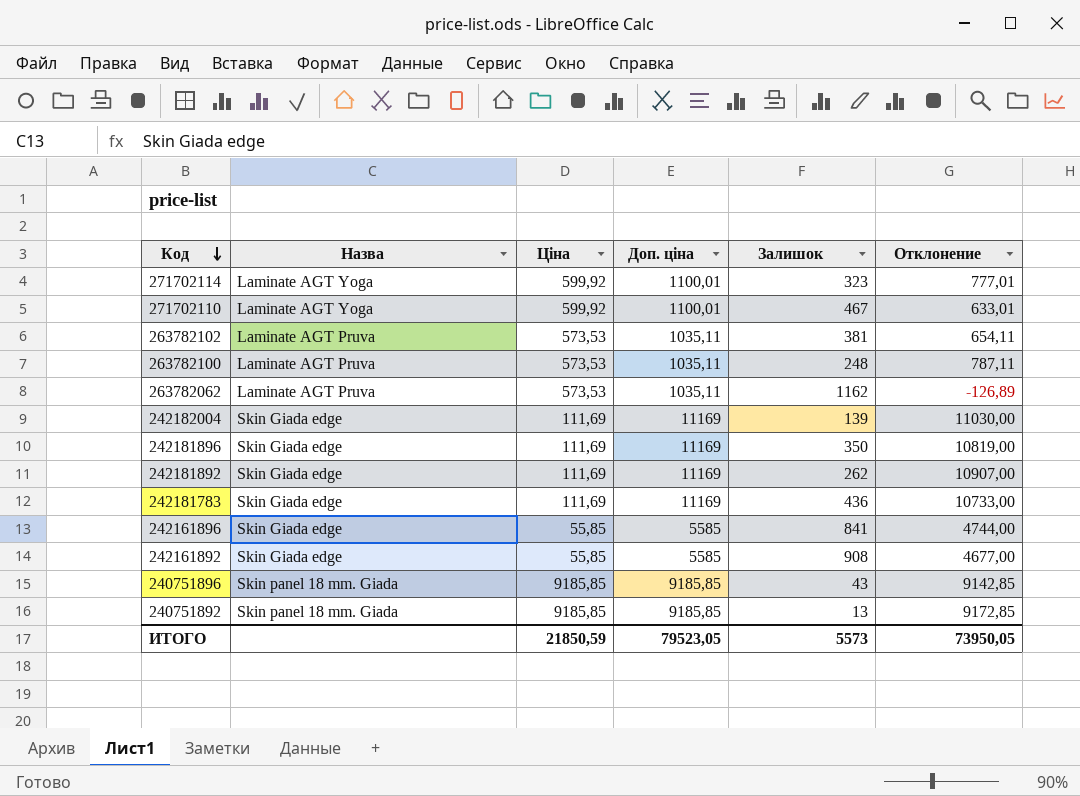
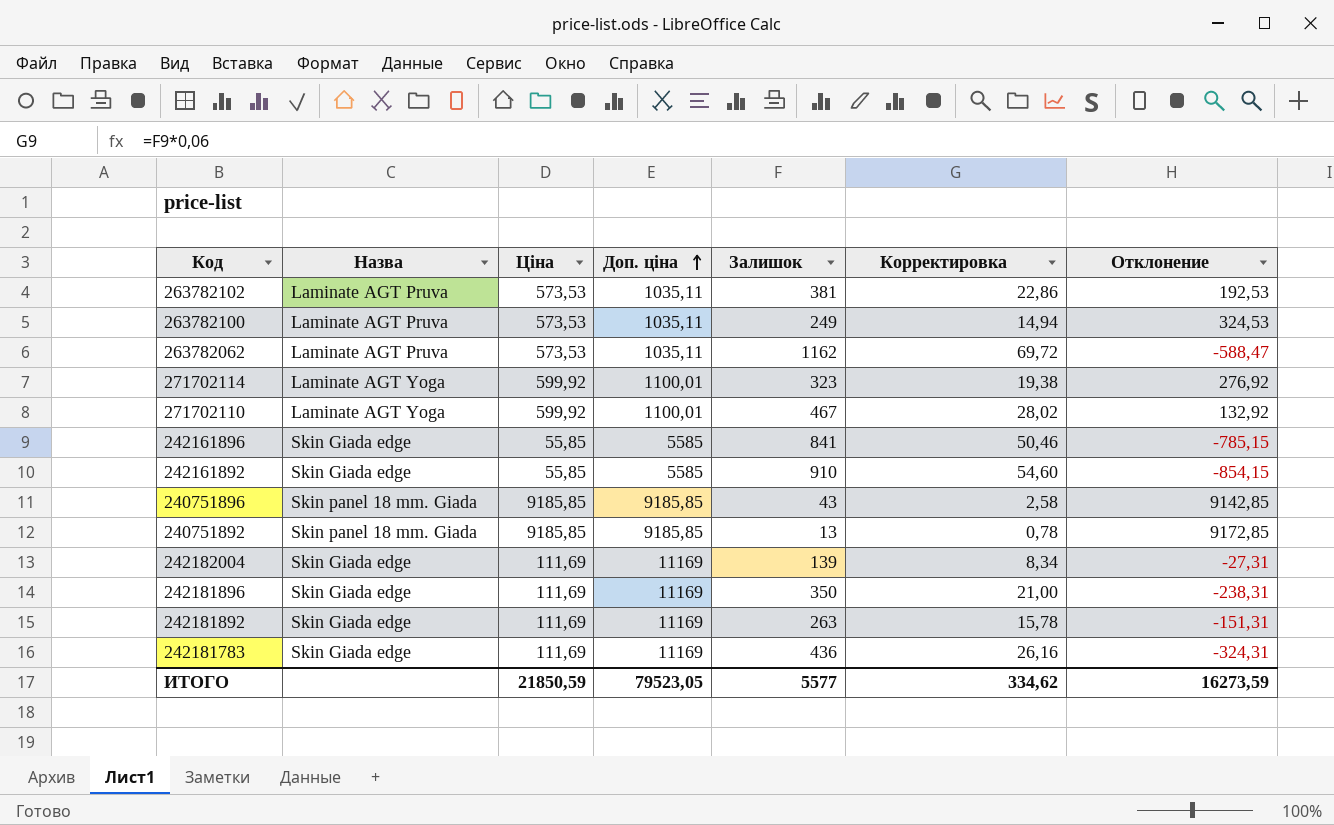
row order: Код descending -> Доп. ціна ascending
column Корректировка | formula: none -> [Залишок] * 0,06
column Отклонение | formula: [Доп. ціна] - [Залишок] -> [Ціна] - [Залишок]
263782100 | Залишок: 248 -> 249
242161892 | Залишок: 908 -> 910
242181892 | Залишок: 262 -> 263
ИТОГО | Залишок: 5573 -> 5577
ИТОГО | Отклонение: 73950,05 -> 16273,59

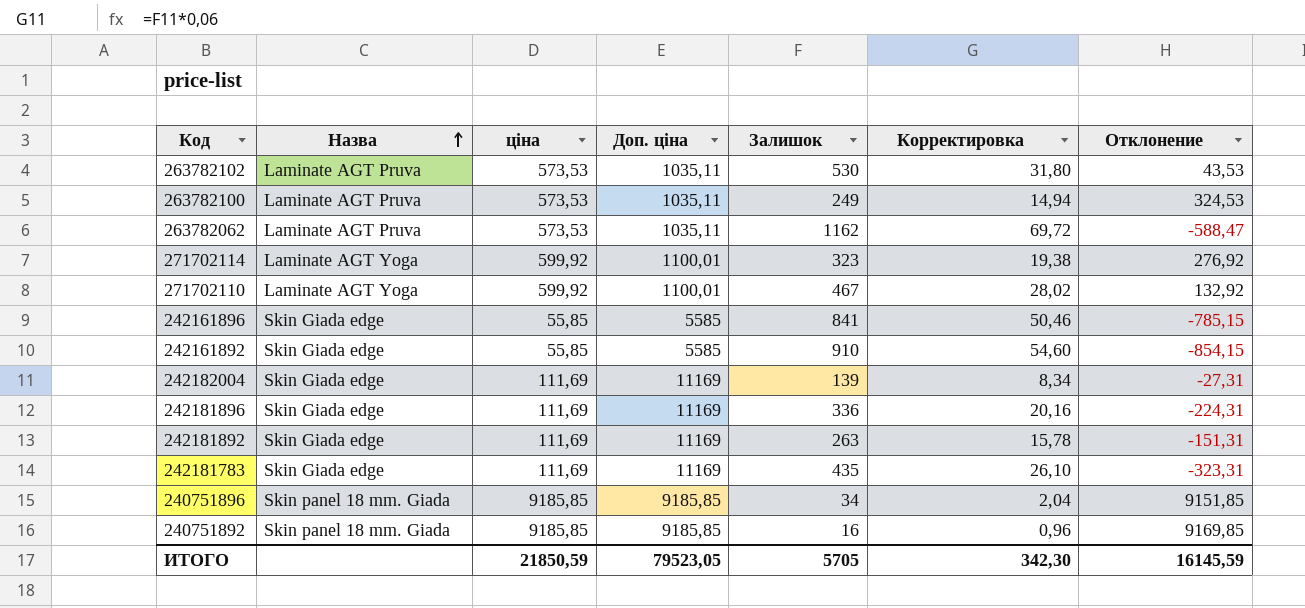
row order: Доп. ціна ascending -> Назва ascending
column name: Ціна -> ціна
263782102 | Залишок: 381 -> 530
263782102 | Корректировка: 22,86 -> 31,80
263782102 | Отклонение: 192,53 -> 43,53
242181896 | Залишок: 350 -> 336
242181896 | Корректировка: 21,00 -> 20,16
242181896 | Отклонение: -238,31 -> -224,31
242181783 | Залишок: 436 -> 435
242181783 | Корректировка: 26,16 -> 26,10
242181783 | Отклонение: -324,31 -> -323,31
240751896 | Залишок: 43 -> 34
240751896 | Корректировка: 2,58 -> 2,04
240751896 | Отклонение: 9142,85 -> 9151,85
240751892 | Залишок: 13 -> 16
240751892 | Корректировка: 0,78 -> 0,96
240751892 | Отклонение: 9172,85 -> 9169,85
ИТОГО | Залишок: 5577 -> 5705
ИТОГО | Корректировка: 334,62 -> 342,30
ИТОГО | Отклонение: 16273,59 -> 16145,59

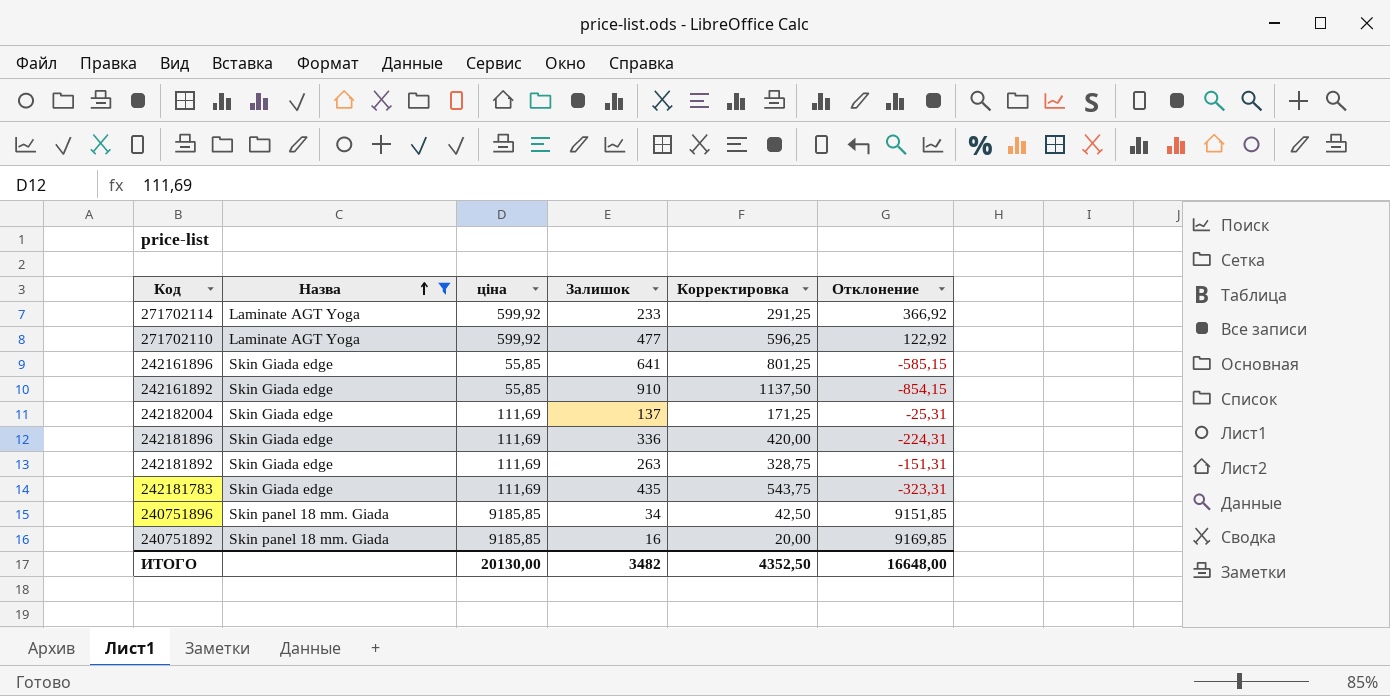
filter: none -> Назва != Laminate AGT Pruva
column Доп. ціна | position: 4 -> none
column Корректировка | formula: [Залишок] * 0,06 -> [Залишок] * 1,25
271702114 | Залишок: 323 -> 233
271702114 | Отклонение: 276,92 -> 366,92
271702110 | Залишок: 467 -> 477
271702110 | Отклонение: 132,92 -> 122,92
242161896 | Залишок: 841 -> 641
242161896 | Отклонение: -785,15 -> -585,15
242182004 | Залишок: 139 -> 137
242182004 | Отклонение: -27,31 -> -25,31
ИТОГО | ціна: 21850,59 -> 20130,00
ИТОГО | Залишок: 5705 -> 3482
ИТОГО | Корректировка: 342,30 -> 4352,50
ИТОГО | Отклонение: 16145,59 -> 16648,00

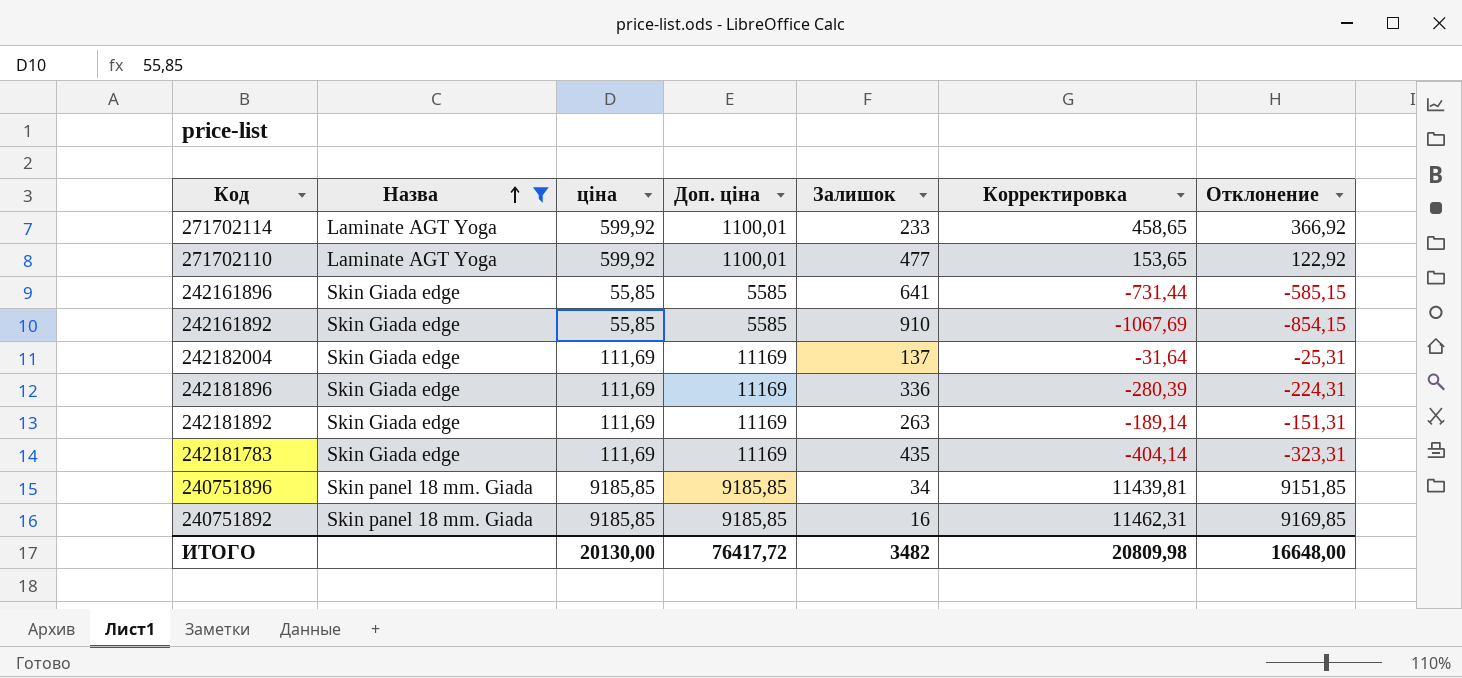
column Доп. ціна | position: none -> 4
column Корректировка | formula: [Залишок] * 1,25 -> [Отклонение] * 1,25
ИТОГО | Корректировка: 4352,50 -> 20809,98

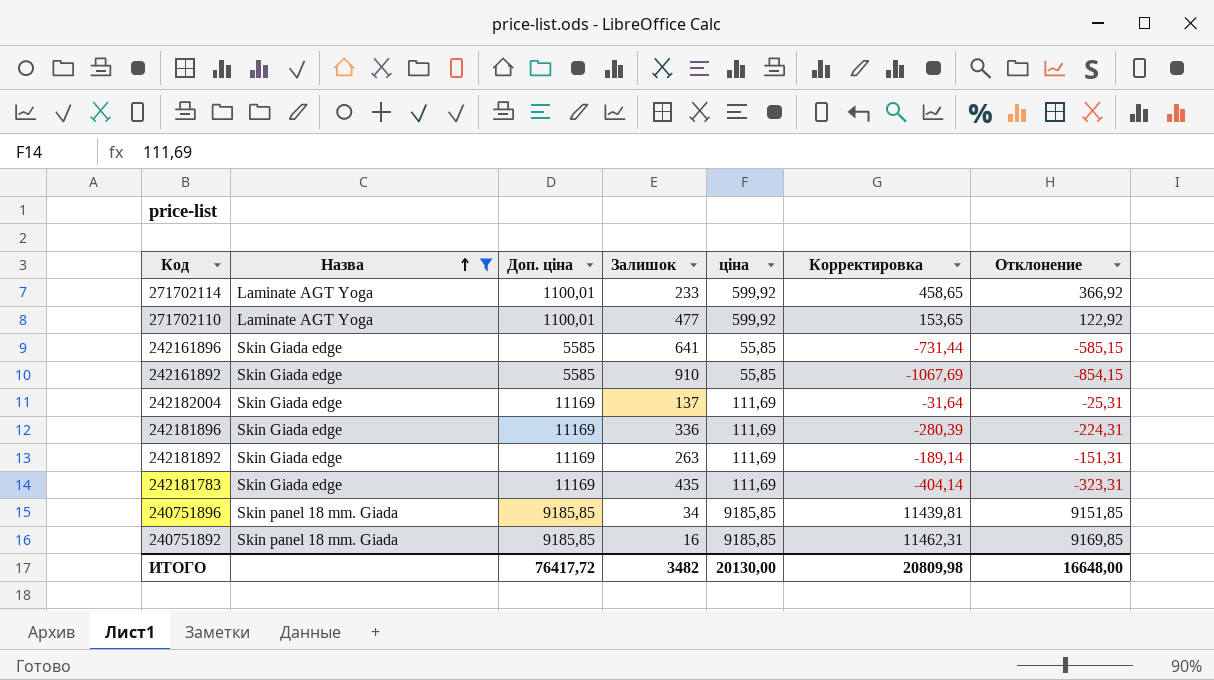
column ціна | position: 3 -> 5

